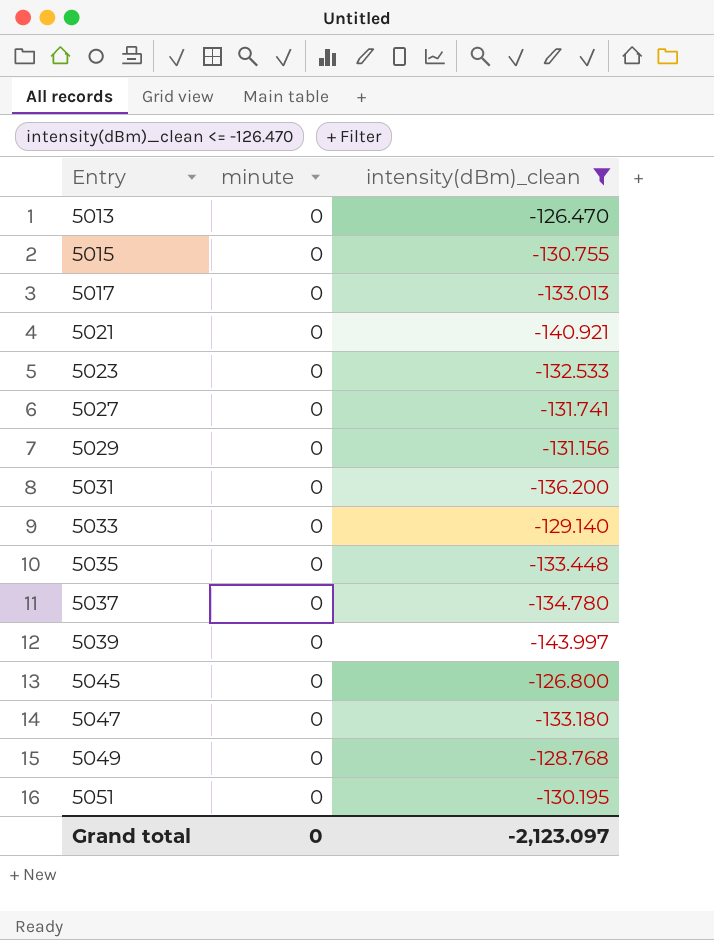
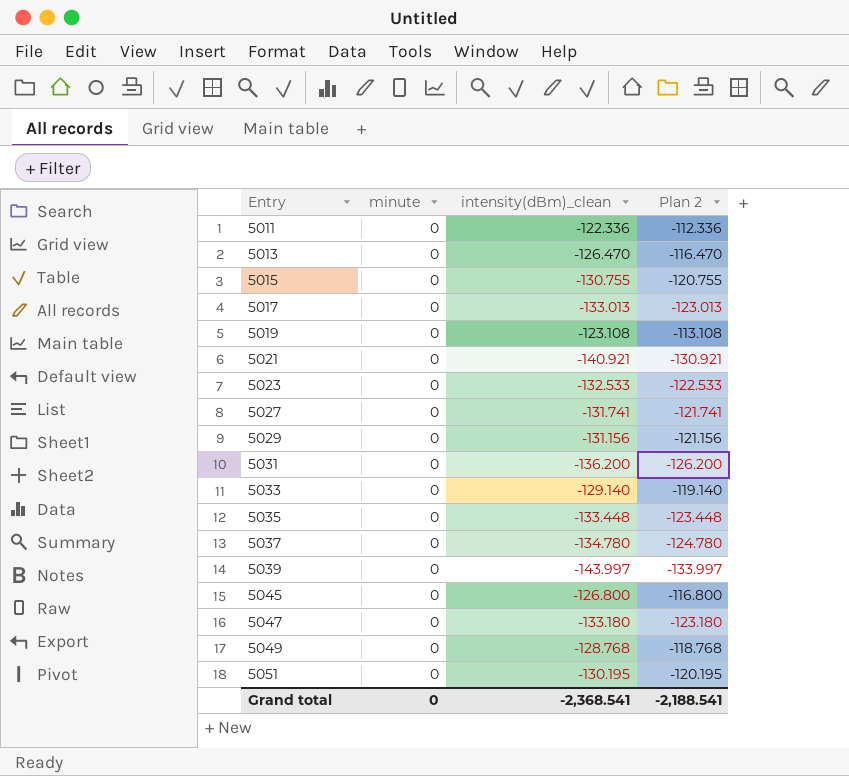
filter: intensity(dBm)_clean <= -126.470 -> none
column Plan 2 | formula: none -> [intensity(dBm)_clean] + 10
Grand total | intensity(dBm)_clean: -2,123.097 -> -2,368.541

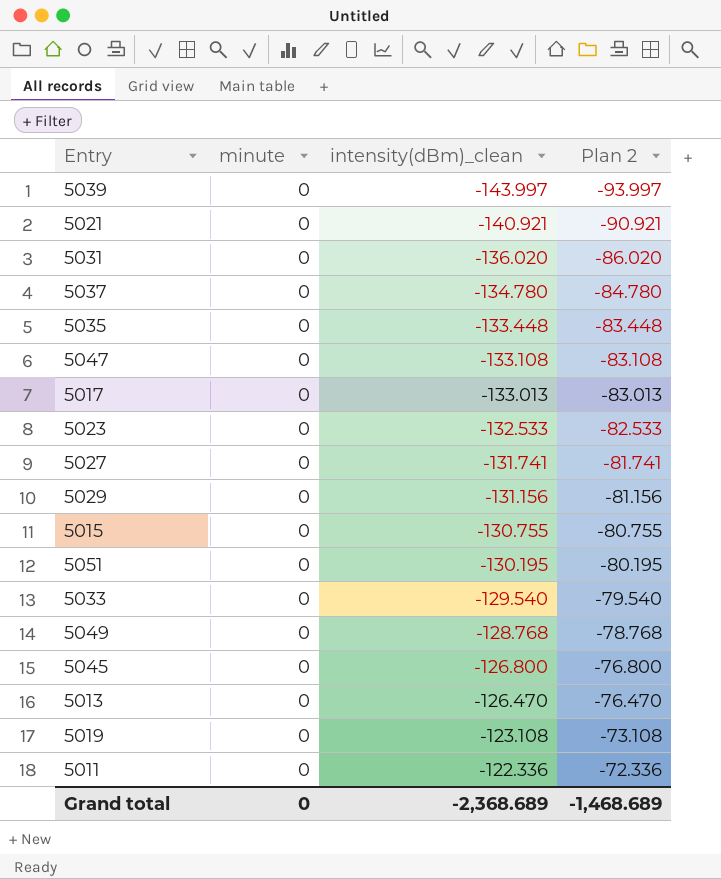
row order: Entry ascending -> intensity(dBm)_clean ascending
column Plan 2 | formula: [intensity(dBm)_clean] + 10 -> [intensity(dBm)_clean] + 50
5031 | intensity(dBm)_clean: -136.200 -> -136.020
5047 | intensity(dBm)_clean: -133.180 -> -133.108
5033 | intensity(dBm)_clean: -129.140 -> -129.540
Grand total | intensity(dBm)_clean: -2,368.541 -> -2,368.689
Grand total | Plan 2: -2,188.541 -> -1,468.689

